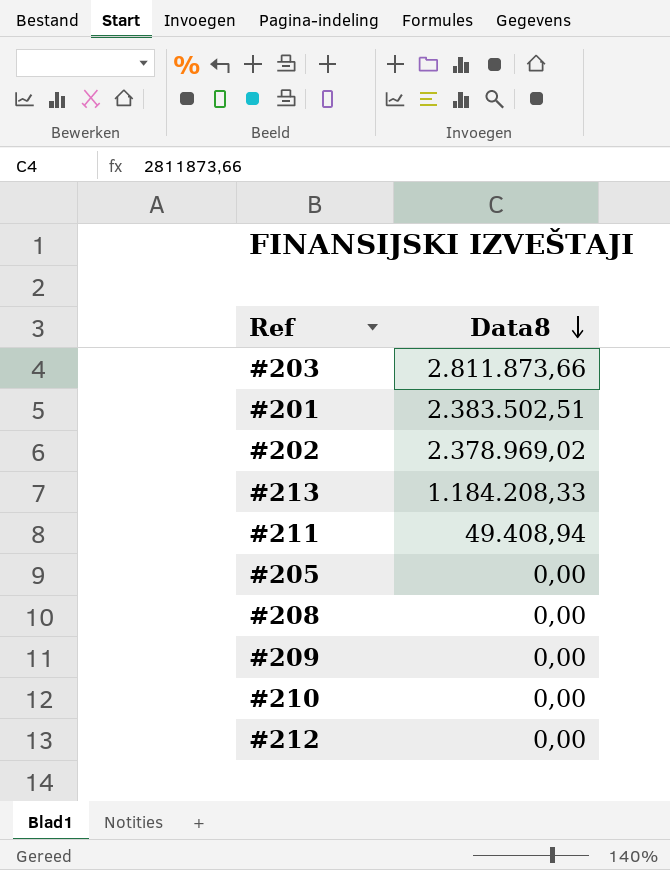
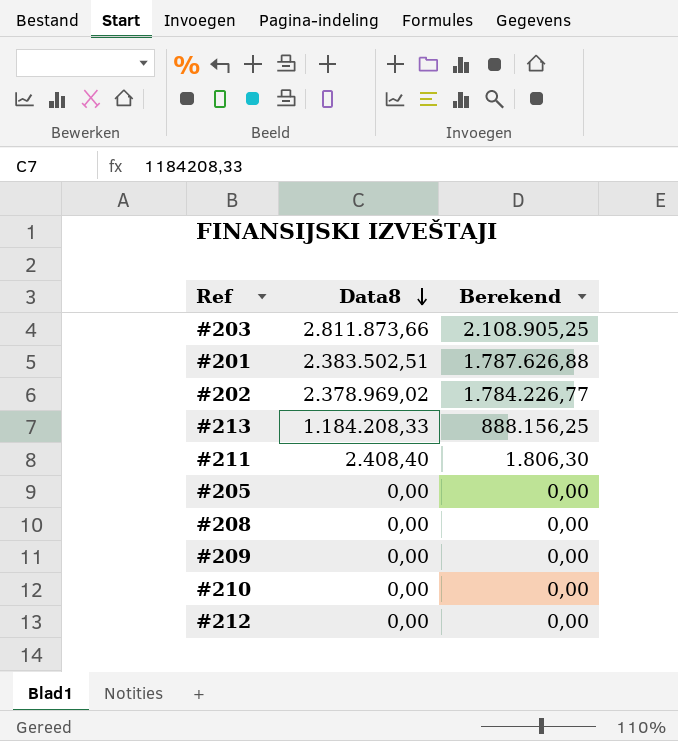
column Berekend | formula: none -> [Data8] * 0,75
#211 | Data8: 49.408,94 -> 2.408,40

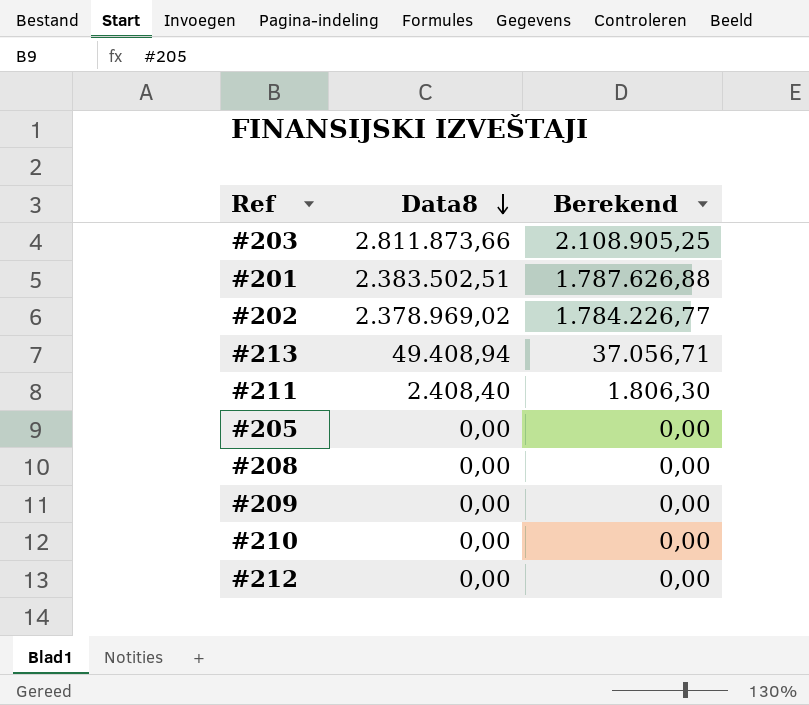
#213 | Data8: 1.184.208,33 -> 49.408,94
#213 | Berekend: 888.156,25 -> 37.056,71

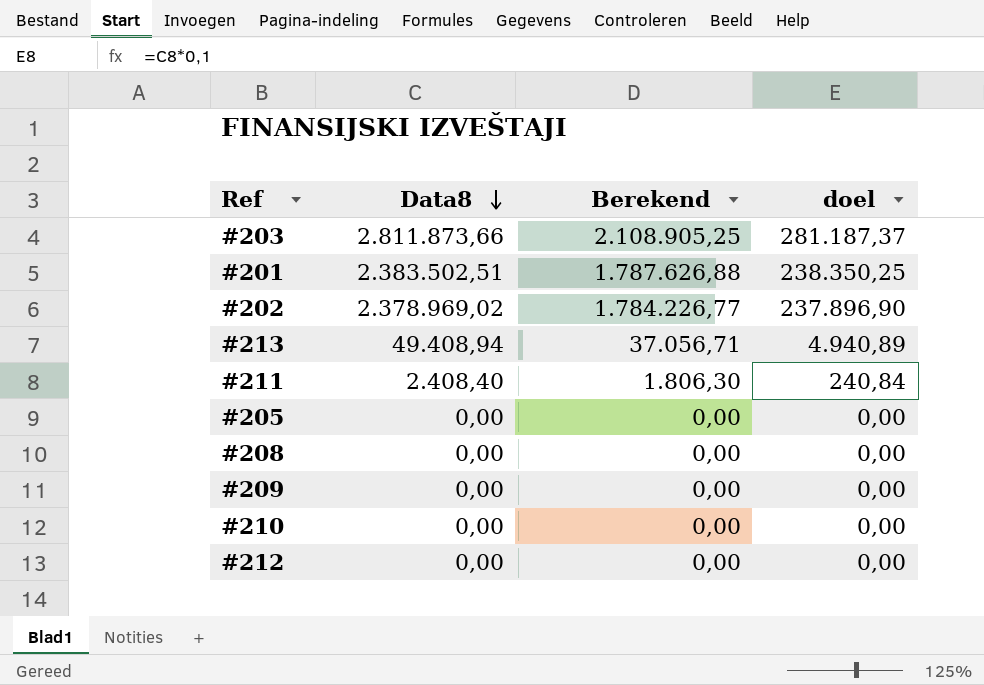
column doel | formula: none -> [Data8] * 0,1

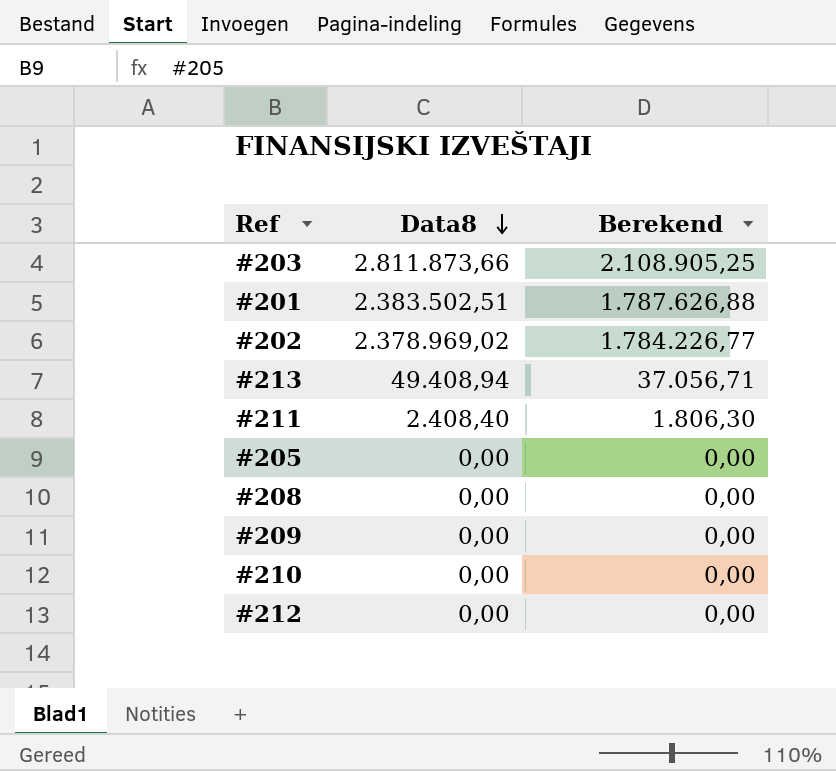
column doel | formula: [Data8] * 0,1 -> none

